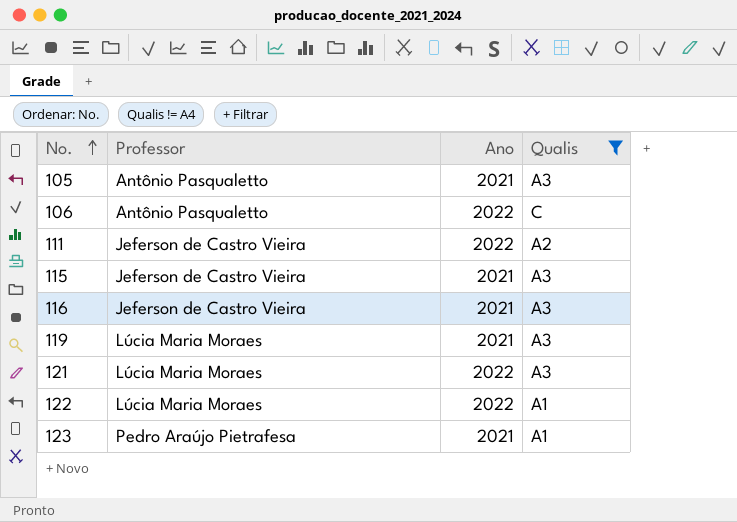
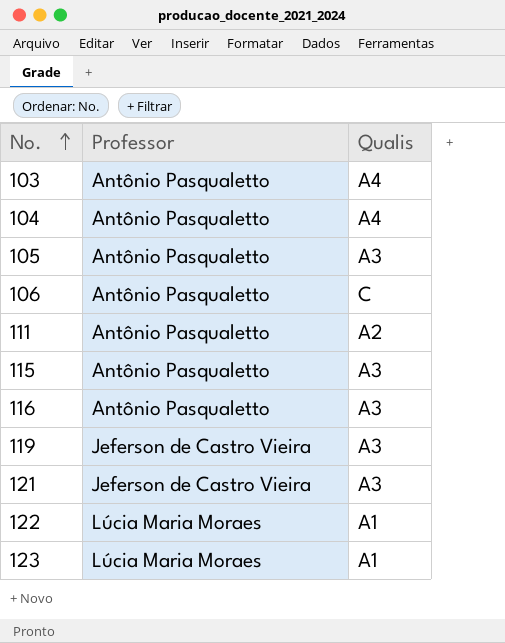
filter: Qualis != A4 -> none
column Ano | position: 3 -> none
111 | Professor: Jeferson de Castro Vieira -> Antônio Pasqualetto
115 | Professor: Jeferson de Castro Vieira -> Antônio Pasqualetto
116 | Professor: Jeferson de Castro Vieira -> Antônio Pasqualetto
119 | Professor: Lúcia Maria Moraes -> Jeferson de Castro Vieira
121 | Professor: Lúcia Maria Moraes -> Jeferson de Castro Vieira
123 | Professor: Pedro Araújo Pietrafesa -> Lúcia Maria Moraes

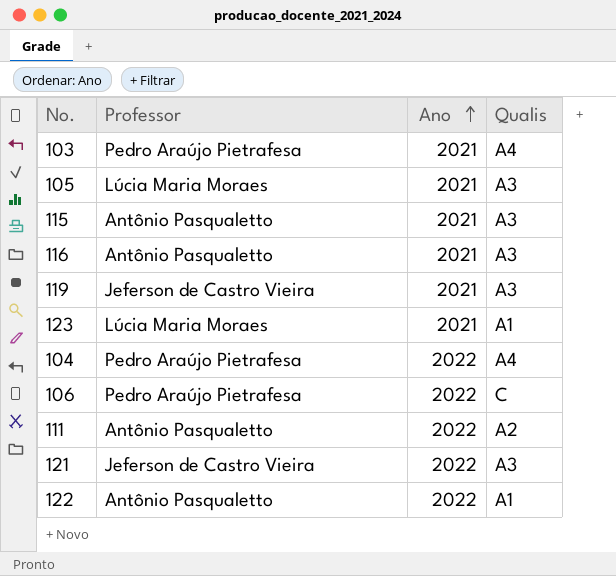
row order: No. ascending -> Ano ascending
column Ano | position: none -> 3
103 | Professor: Antônio Pasqualetto -> Pedro Araújo Pietrafesa
105 | Professor: Antônio Pasqualetto -> Lúcia Maria Moraes
104 | Professor: Antônio Pasqualetto -> Pedro Araújo Pietrafesa
106 | Professor: Antônio Pasqualetto -> Pedro Araújo Pietrafesa
122 | Professor: Lúcia Maria Moraes -> Antônio Pasqualetto

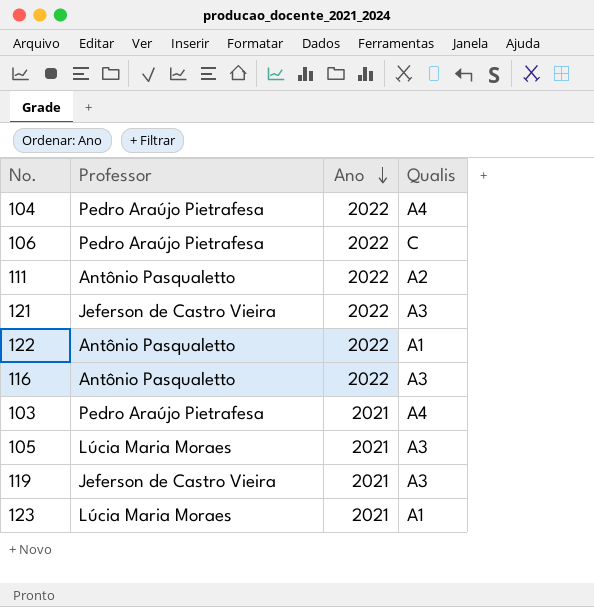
row order: Ano ascending -> Ano descending
row 115: Antônio Pasqualetto | 2021 | A3 -> none
116 | Ano: 2021 -> 2022

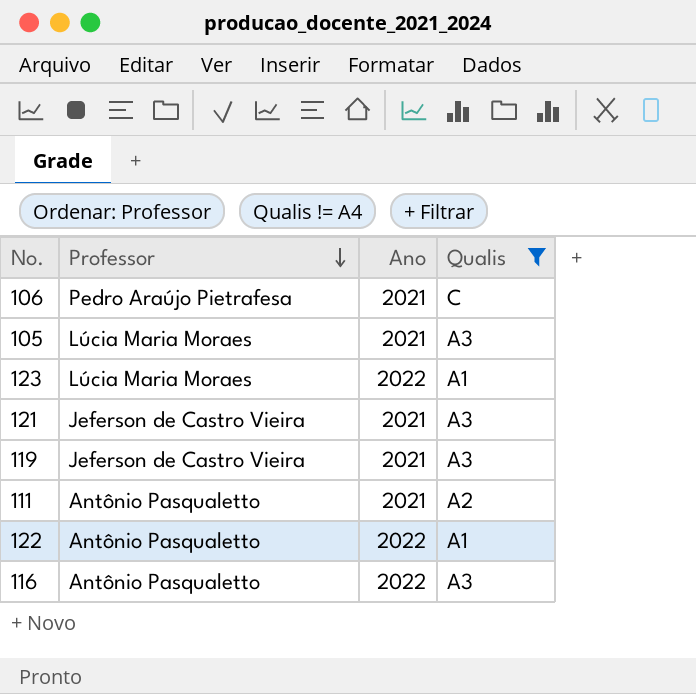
filter: none -> Qualis != A4
row order: Ano descending -> Professor descending
106 | Ano: 2022 -> 2021
123 | Ano: 2021 -> 2022
121 | Ano: 2022 -> 2021
111 | Ano: 2022 -> 2021

